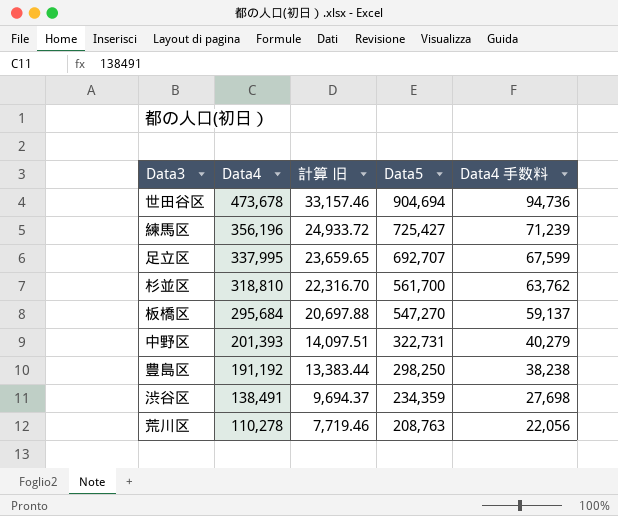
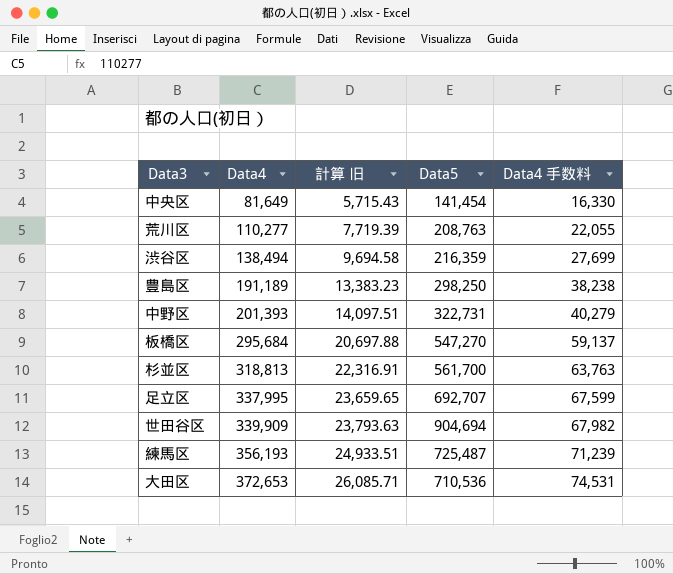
row order: Data4 descending -> Data4 ascending
row 中央区: none -> 81,649 | 5,715.43 | 141,454 | 16,330
荒川区 | Data4: 110,278 -> 110,277
荒川区 | 計算 旧: 7,719.46 -> 7,719.39
荒川区 | Data4 手数料: 22,056 -> 22,055
渋谷区 | Data4: 138,491 -> 138,494
渋谷区 | 計算 旧: 9,694.37 -> 9,694.58
渋谷区 | Data5: 234,359 -> 216,359
渋谷区 | Data4 手数料: 27,698 -> 27,699
豊島区 | Data4: 191,192 -> 191,189
豊島区 | 計算 旧: 13,383.44 -> 13,383.23
杉並区 | Data4: 318,810 -> 318,813
杉並区 | 計算 旧: 22,316.70 -> 22,316.91
杉並区 | Data4 手数料: 63,762 -> 63,763
世田谷区 | Data4: 473,678 -> 339,909
世田谷区 | 計算 旧: 33,157.46 -> 23,793.63
世田谷区 | Data4 手数料: 94,736 -> 67,982
練馬区 | Data4: 356,196 -> 356,193
練馬区 | 計算 旧: 24,933.72 -> 24,933.51
練馬区 | Data5: 725,427 -> 725,487
row 大田区: none -> 372,653 | 26,085.71 | 710,536 | 74,531

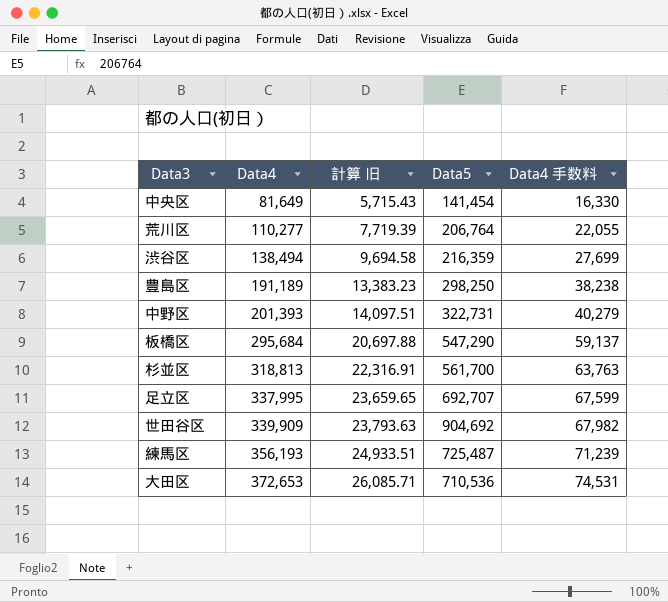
荒川区 | Data5: 208,763 -> 206,764
板橋区 | Data5: 547,270 -> 547,290
世田谷区 | Data5: 904,694 -> 904,692

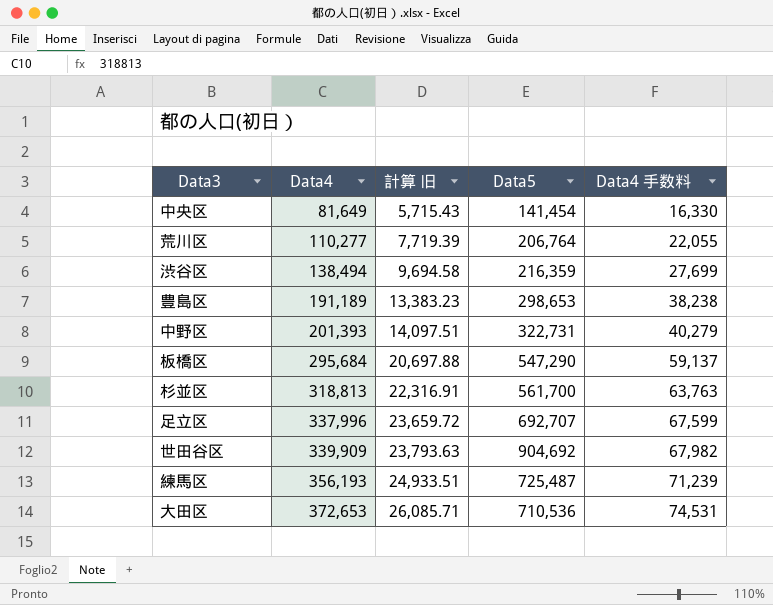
豊島区 | Data5: 298,250 -> 298,653
足立区 | Data4: 337,995 -> 337,996
足立区 | 計算 旧: 23,659.65 -> 23,659.72

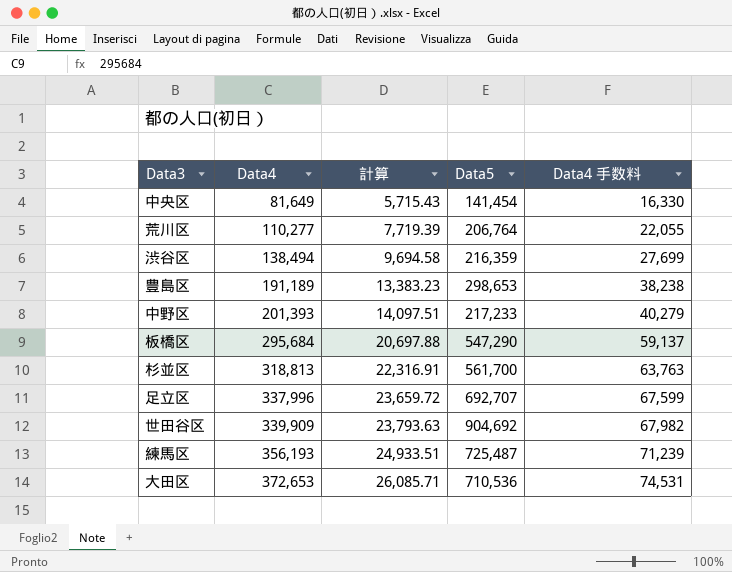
column name: 計算 旧 -> 計算
中野区 | Data5: 322,731 -> 217,233

